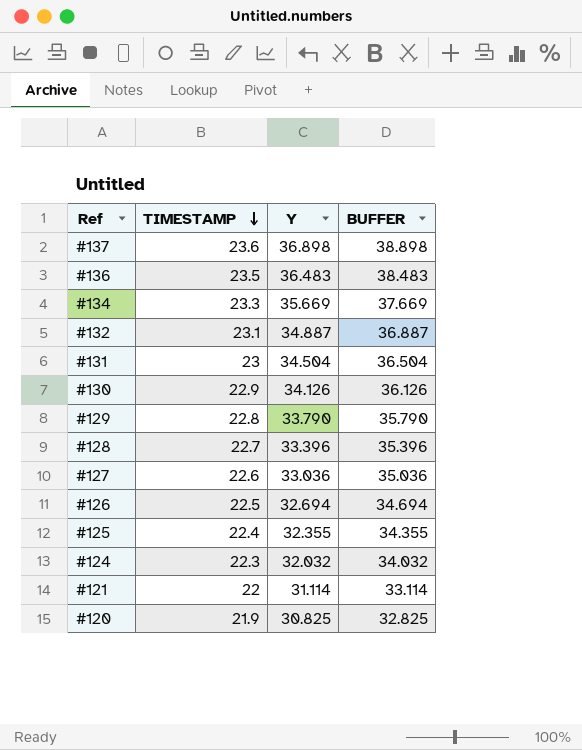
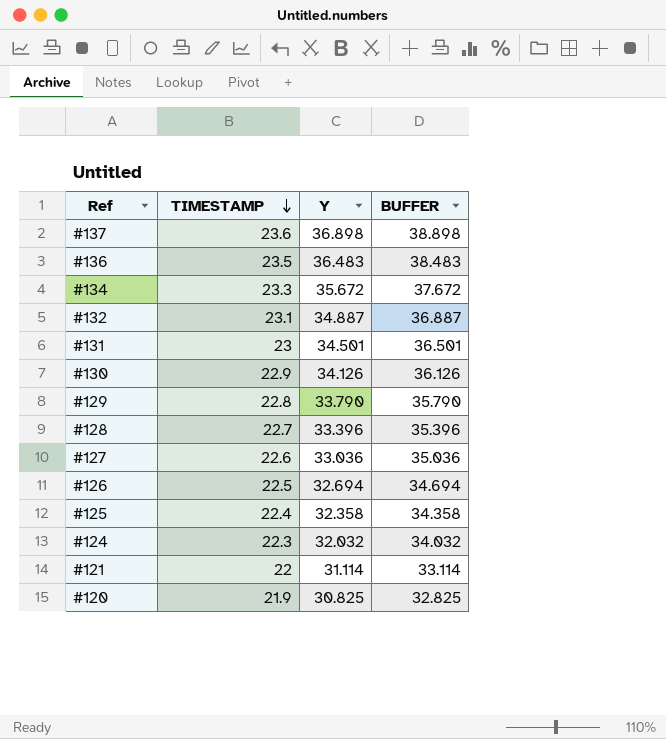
#134 | Y: 35.669 -> 35.672
#134 | BUFFER: 37.669 -> 37.672
#131 | Y: 34.504 -> 34.501
#131 | BUFFER: 36.504 -> 36.501
#125 | Y: 32.355 -> 32.358
#125 | BUFFER: 34.355 -> 34.358

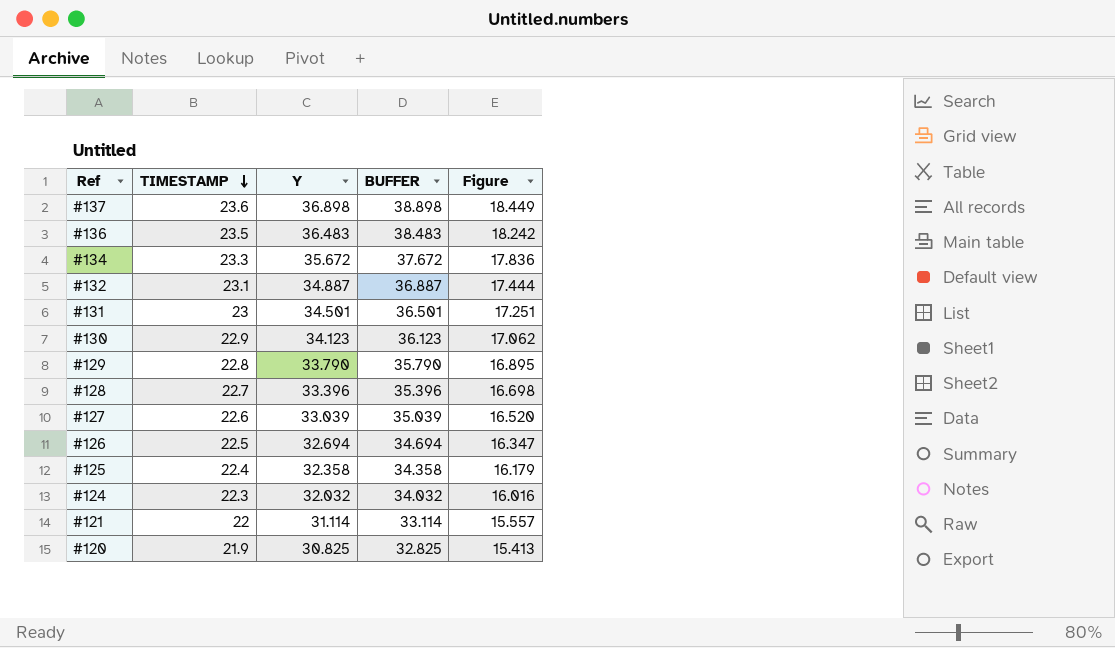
column Figure | formula: none -> [Y] * 0.5
#130 | Y: 34.126 -> 34.123
#130 | BUFFER: 36.126 -> 36.123
#127 | Y: 33.036 -> 33.039
#127 | BUFFER: 35.036 -> 35.039

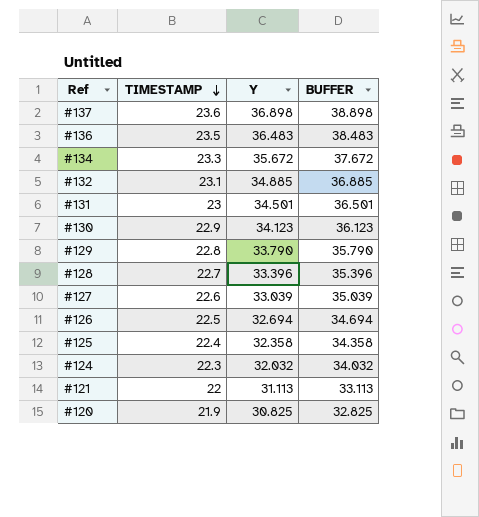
column Figure | formula: [Y] * 0.5 -> none
#132 | Y: 34.887 -> 34.885
#132 | BUFFER: 36.887 -> 36.885
#121 | Y: 31.114 -> 31.113
#121 | BUFFER: 33.114 -> 33.113

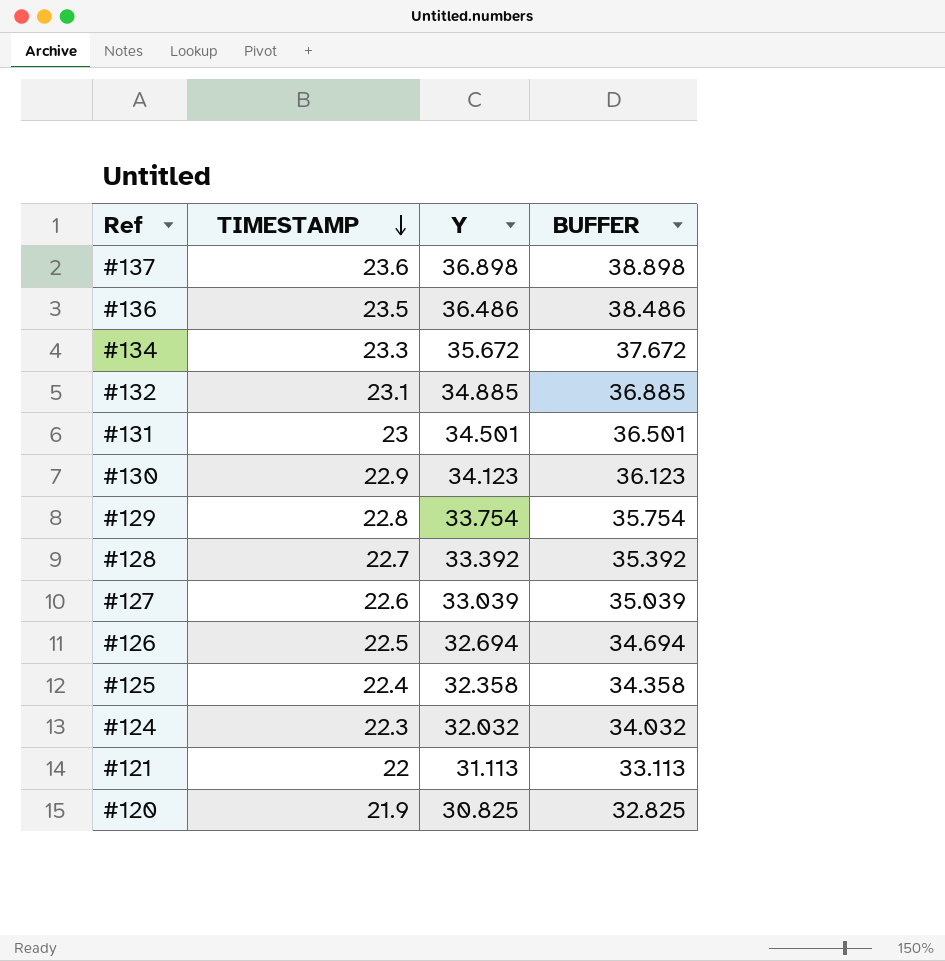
#136 | Y: 36.483 -> 36.486
#136 | BUFFER: 38.483 -> 38.486
#129 | Y: 33.790 -> 33.754
#129 | BUFFER: 35.790 -> 35.754
#128 | Y: 33.396 -> 33.392
#128 | BUFFER: 35.396 -> 35.392

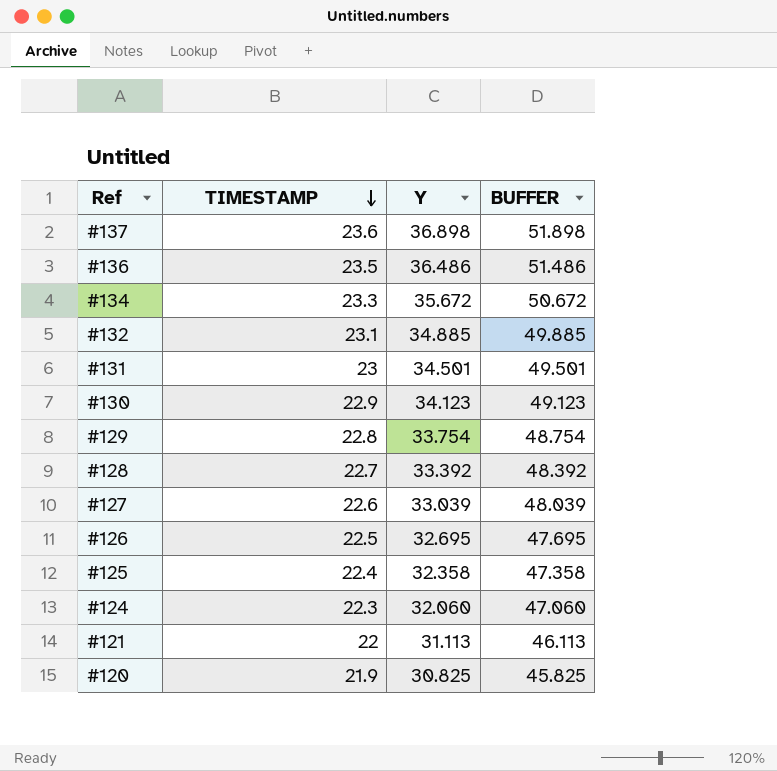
column BUFFER | formula: [Y] + 2 -> [Y] + 15
#126 | Y: 32.694 -> 32.695
#124 | Y: 32.032 -> 32.060

